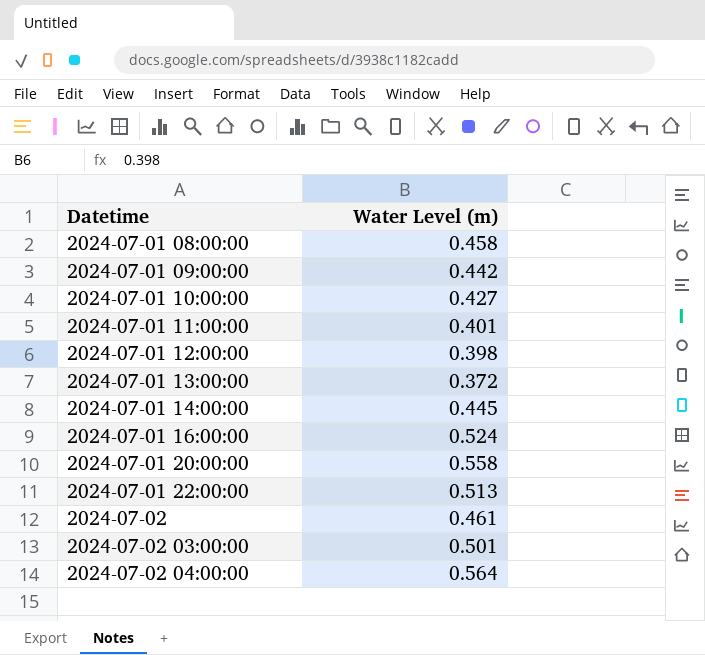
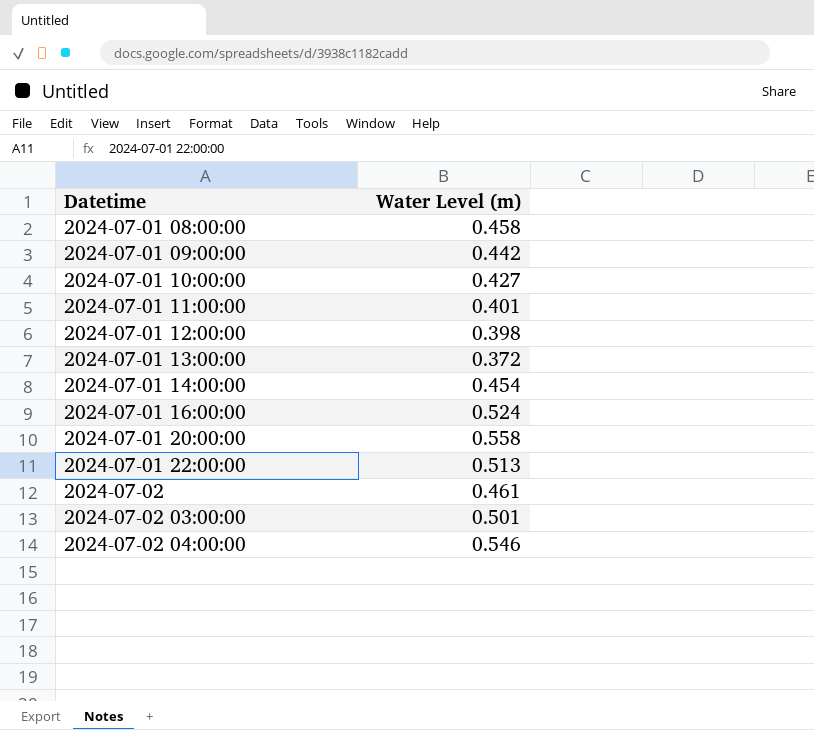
2024-07-01 14:00:00 | Water Level (m): 0.445 -> 0.454
2024-07-02 04:00:00 | Water Level (m): 0.564 -> 0.546

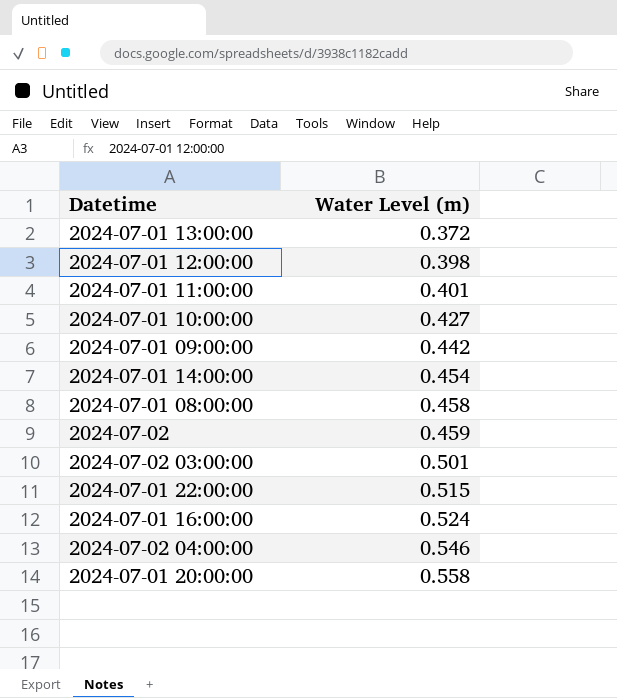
row order: Datetime ascending -> Water Level (m) ascending
2024-07-02 | Water Level (m): 0.461 -> 0.459
2024-07-01 22:00:00 | Water Level (m): 0.513 -> 0.515

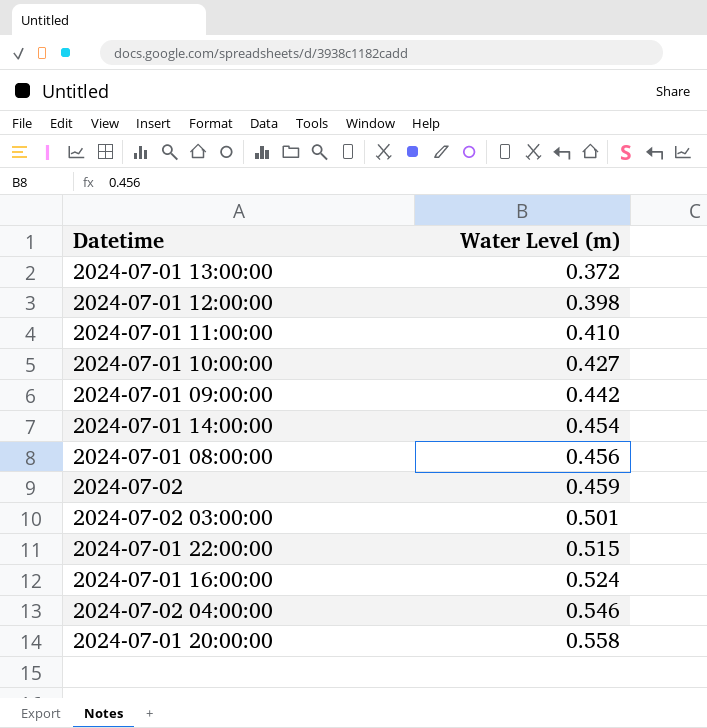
2024-07-01 11:00:00 | Water Level (m): 0.401 -> 0.410
2024-07-01 08:00:00 | Water Level (m): 0.458 -> 0.456

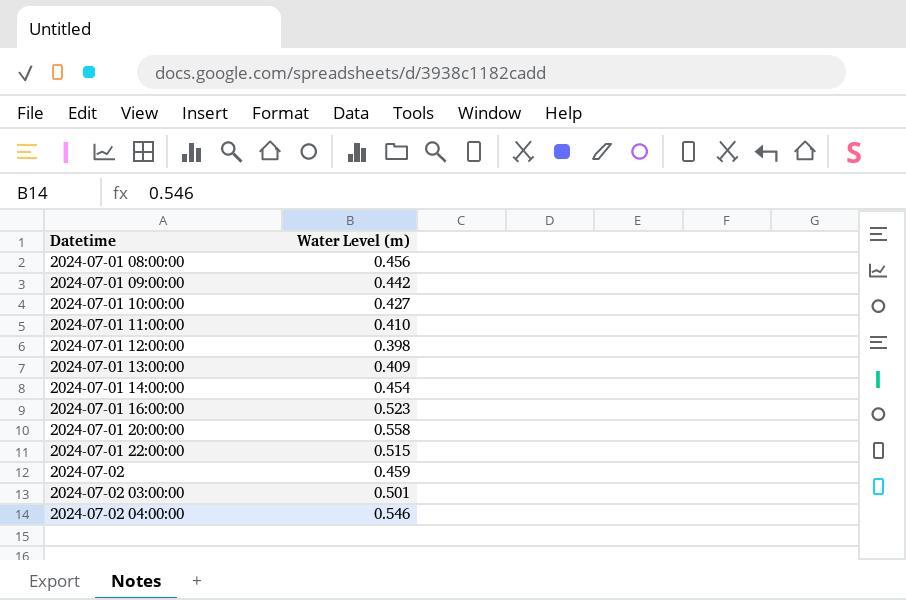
row order: Water Level (m) ascending -> Datetime ascending
2024-07-01 13:00:00 | Water Level (m): 0.372 -> 0.409
2024-07-01 16:00:00 | Water Level (m): 0.524 -> 0.523

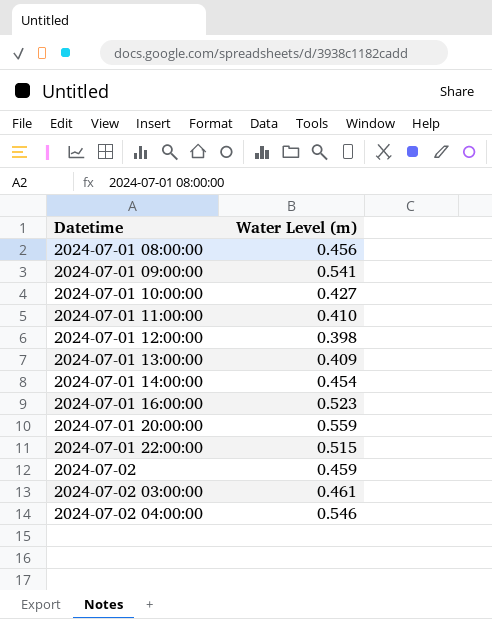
2024-07-01 09:00:00 | Water Level (m): 0.442 -> 0.541
2024-07-01 20:00:00 | Water Level (m): 0.558 -> 0.559
2024-07-02 03:00:00 | Water Level (m): 0.501 -> 0.461

